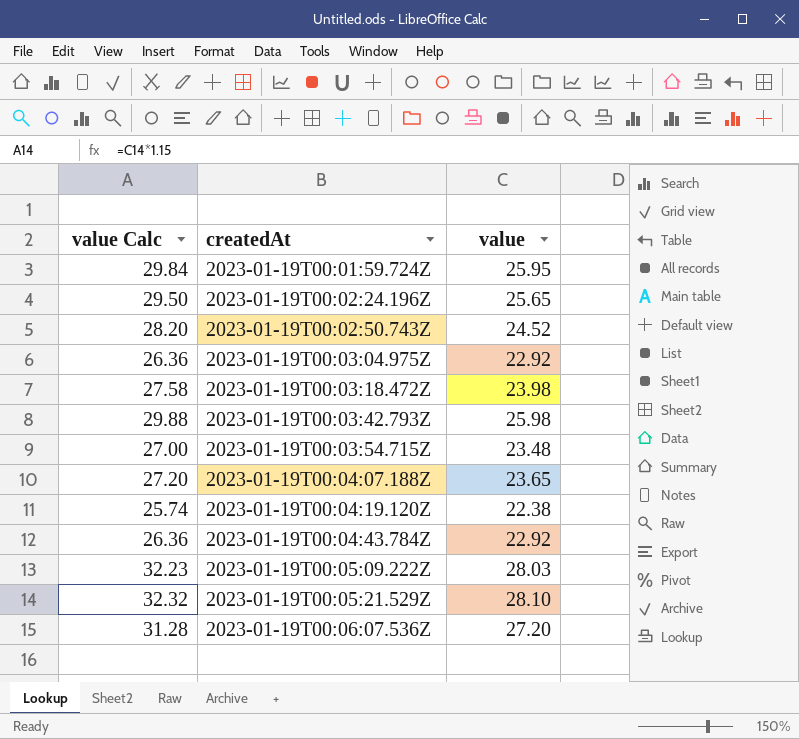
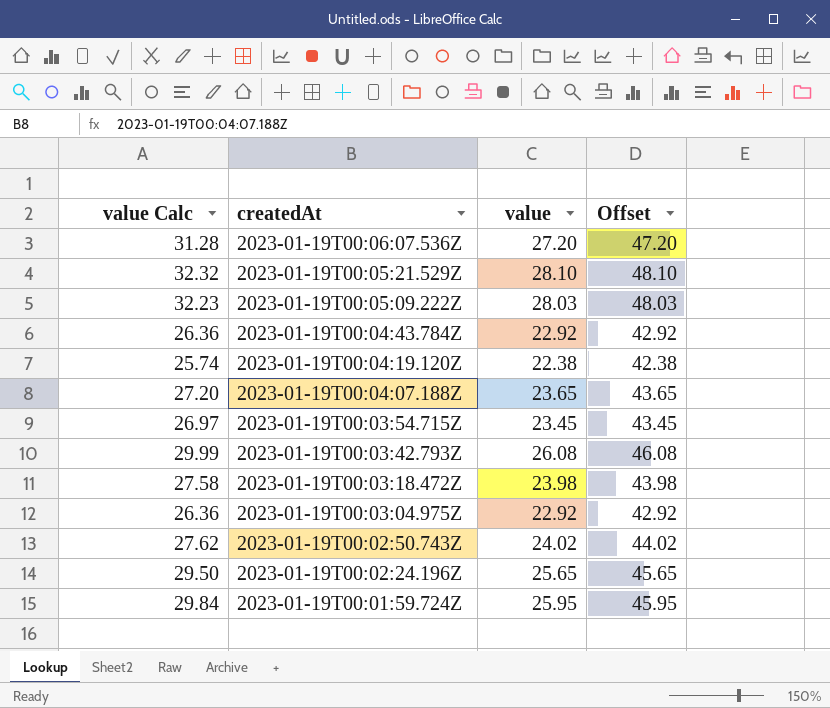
row order: createdAt ascending -> createdAt descending
column Offset | formula: none -> [value] + 20
2023-01-19T00:03:54.715Z | value Calc: 27.00 -> 26.97
2023-01-19T00:03:54.715Z | value: 23.48 -> 23.45
2023-01-19T00:03:42.793Z | value Calc: 29.88 -> 29.99
2023-01-19T00:03:42.793Z | value: 25.98 -> 26.08
2023-01-19T00:02:50.743Z | value Calc: 28.20 -> 27.62
2023-01-19T00:02:50.743Z | value: 24.52 -> 24.02

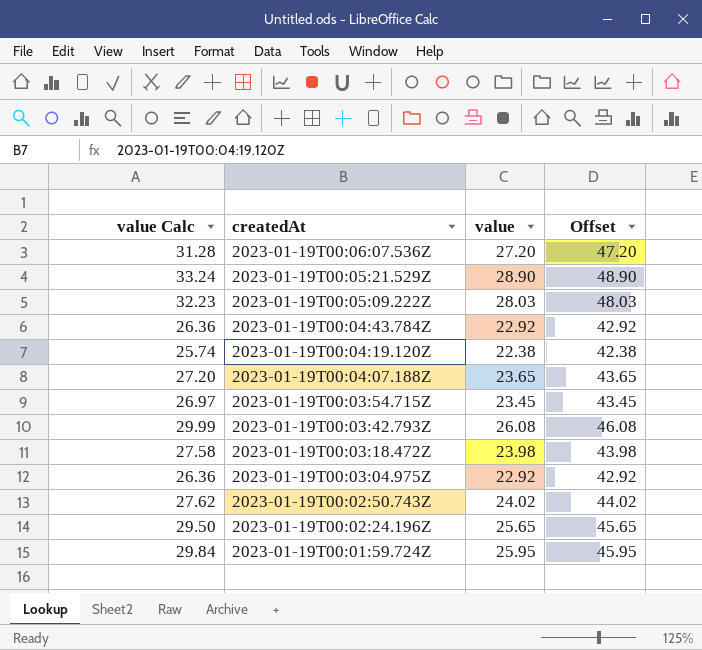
2023-01-19T00:05:21.529Z | value Calc: 32.32 -> 33.24
2023-01-19T00:05:21.529Z | value: 28.10 -> 28.90
2023-01-19T00:05:21.529Z | Offset: 48.10 -> 48.90

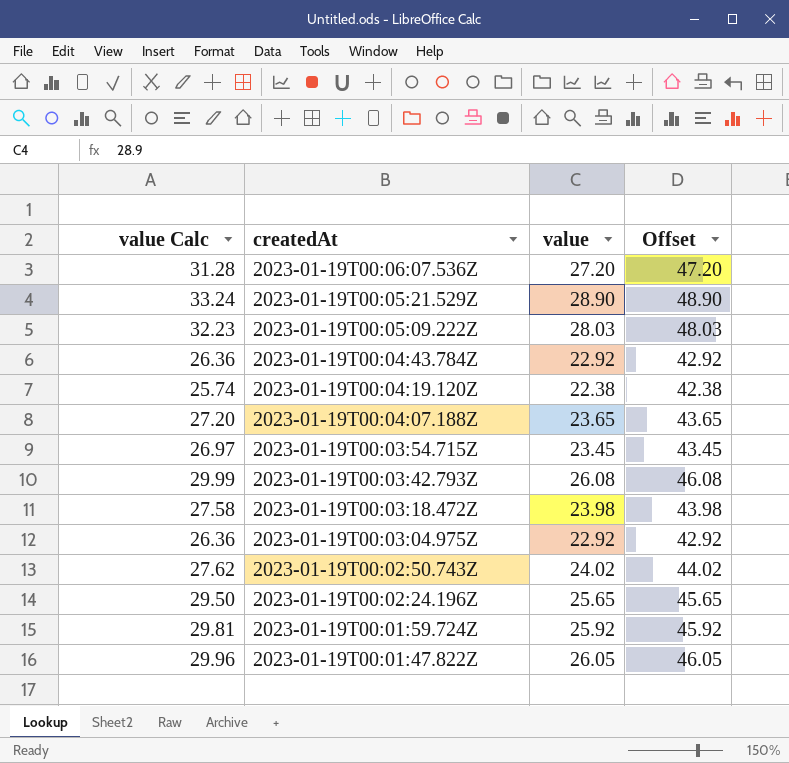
2023-01-19T00:01:59.724Z | value Calc: 29.84 -> 29.81
2023-01-19T00:01:59.724Z | value: 25.95 -> 25.92
2023-01-19T00:01:59.724Z | Offset: 45.95 -> 45.92
row 2023-01-19T00:01:47.822Z: none -> 29.96 | 26.05 | 46.05

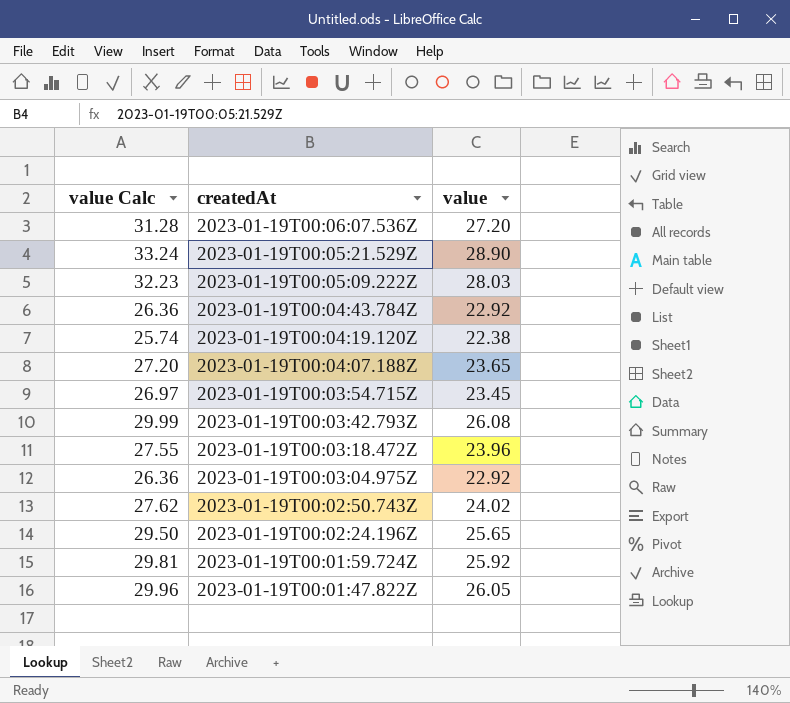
column Offset | formula: [value] + 20 -> none
2023-01-19T00:03:18.472Z | value Calc: 27.58 -> 27.55
2023-01-19T00:03:18.472Z | value: 23.98 -> 23.96

